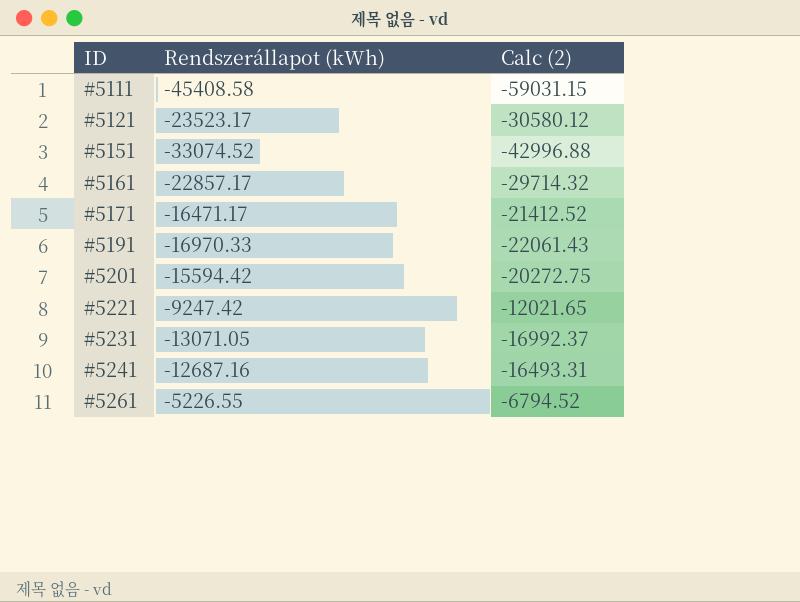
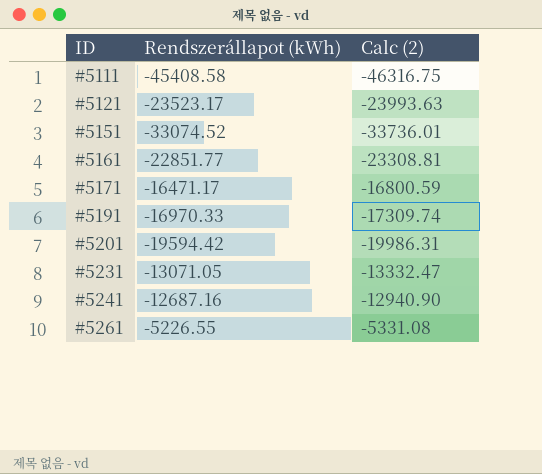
column Calc (2) | formula: [Rendszerállapot (kWh)] * 1.3 -> [Rendszerállapot (kWh)] * 1.02
row #5221: -9247.42 | -12021.65 -> none
#5161 | Rendszerállapot (kWh): -22857.17 -> -22851.77
#5201 | Rendszerállapot (kWh): -15594.42 -> -19594.42

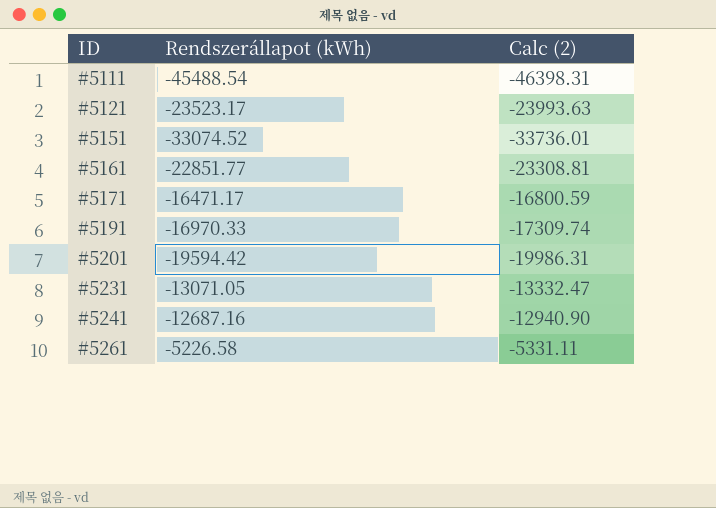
#5111 | Rendszerállapot (kWh): -45408.58 -> -45488.54
#5111 | Calc (2): -46316.75 -> -46398.31
#5261 | Rendszerállapot (kWh): -5226.55 -> -5226.58
#5261 | Calc (2): -5331.08 -> -5331.11

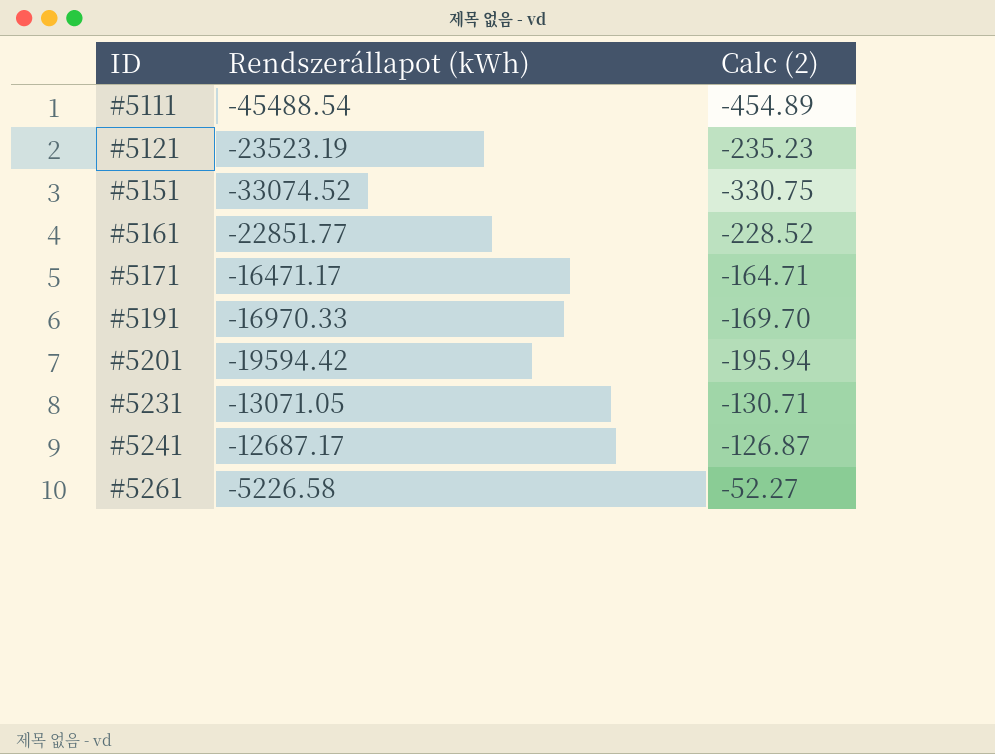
column Calc (2) | formula: [Rendszerállapot (kWh)] * 1.02 -> [Rendszerállapot (kWh)] * 0.01
#5121 | Rendszerállapot (kWh): -23523.17 -> -23523.19
#5241 | Rendszerállapot (kWh): -12687.16 -> -12687.17

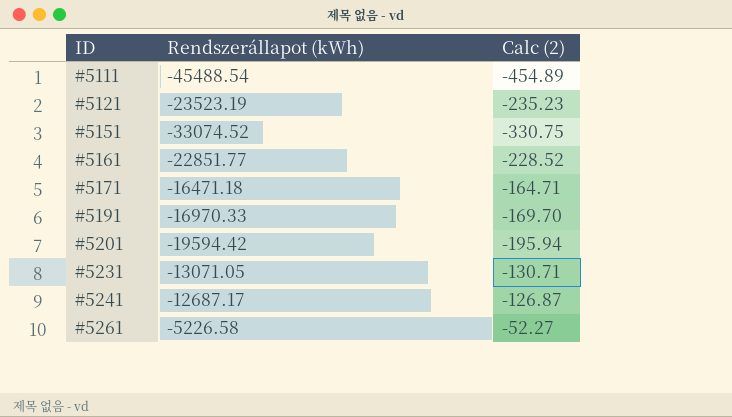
#5171 | Rendszerállapot (kWh): -16471.17 -> -16471.18

